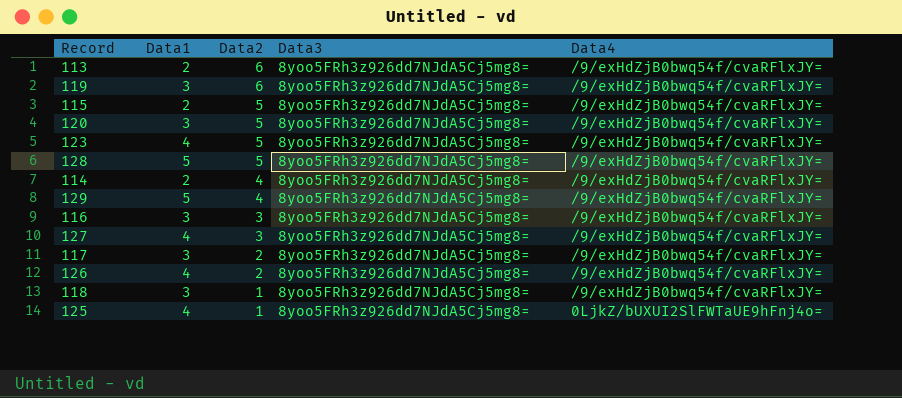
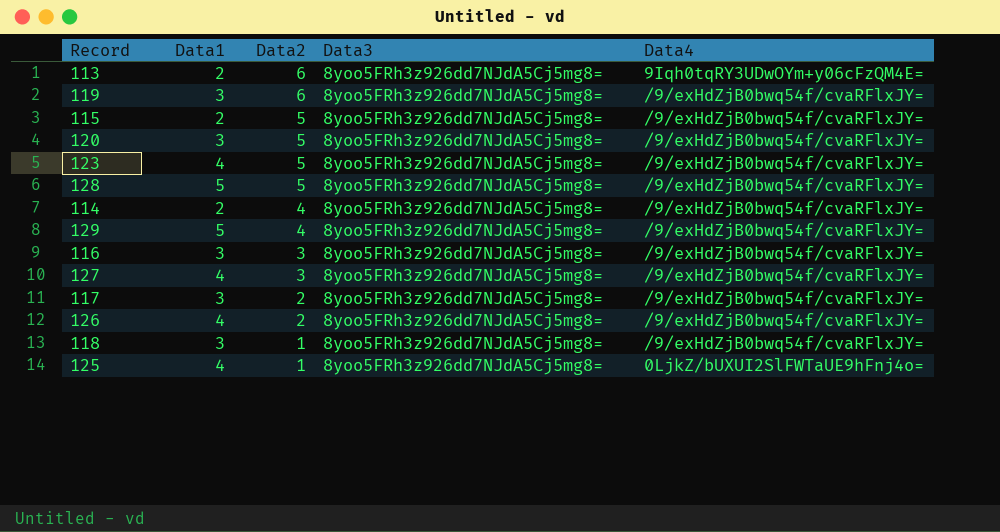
113 | Data4: /9/exHdZjB0bwq54f/cvaRFlxJY= -> 9Iqh0tqRY3UDwOYm+y06cFzQM4E=

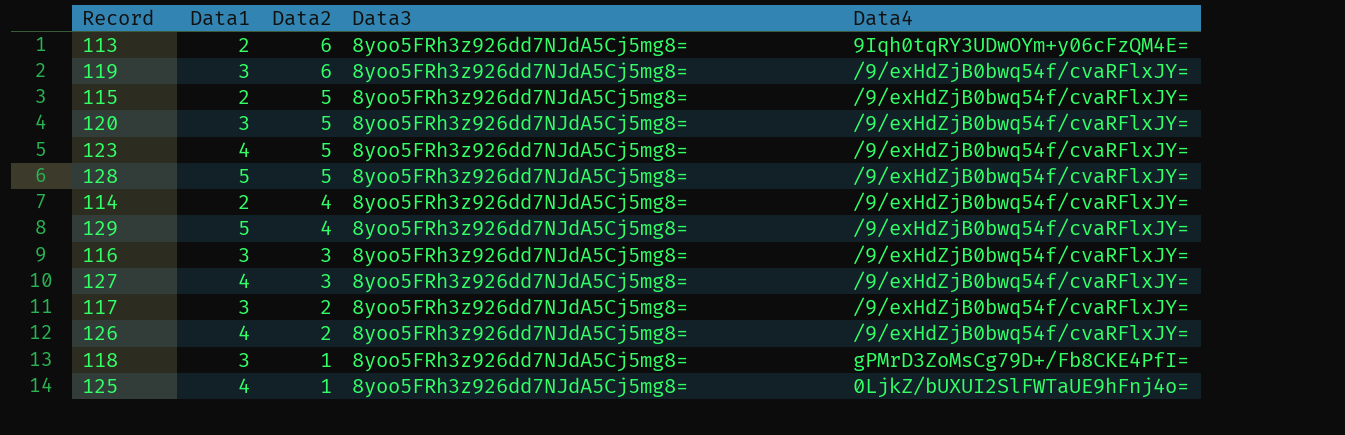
118 | Data4: /9/exHdZjB0bwq54f/cvaRFlxJY= -> gPMrD3ZoMsCg79D+/Fb8CKE4PfI=

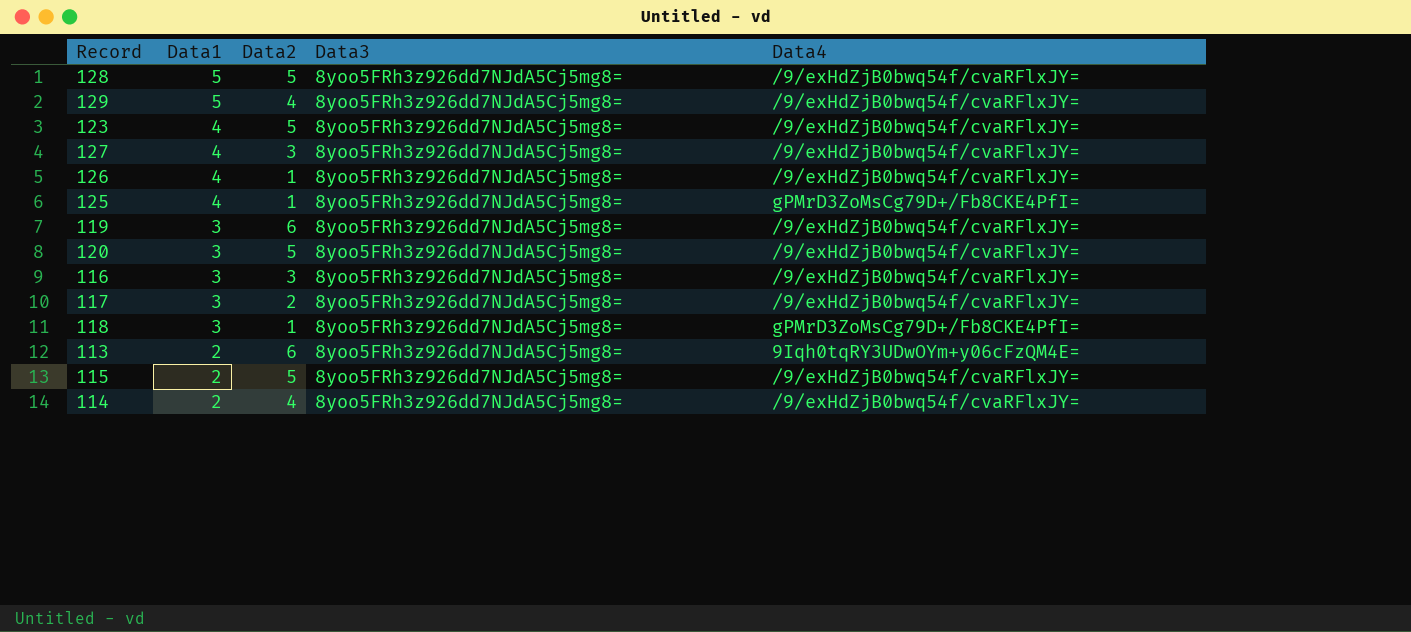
row order: Data2 descending -> Data1 descending
126 | Data2: 2 -> 1
125 | Data4: 0LjkZ/bUXUI2SlFWTaUE9hFnj4o= -> gPMrD3ZoMsCg79D+/Fb8CKE4PfI=

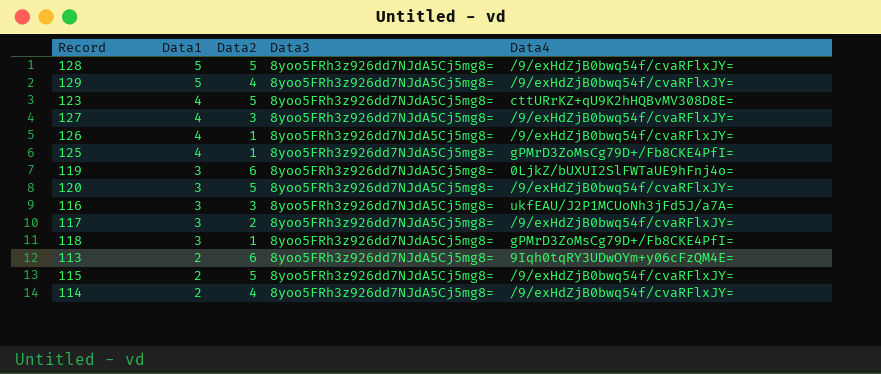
123 | Data4: /9/exHdZjB0bwq54f/cvaRFlxJY= -> cttURrKZ+qU9K2hHQBvMV308D8E=
119 | Data4: /9/exHdZjB0bwq54f/cvaRFlxJY= -> 0LjkZ/bUXUI2SlFWTaUE9hFnj4o=
116 | Data4: /9/exHdZjB0bwq54f/cvaRFlxJY= -> ukfEAU/J2P1MCUoNh3jFd5J/a7A=

